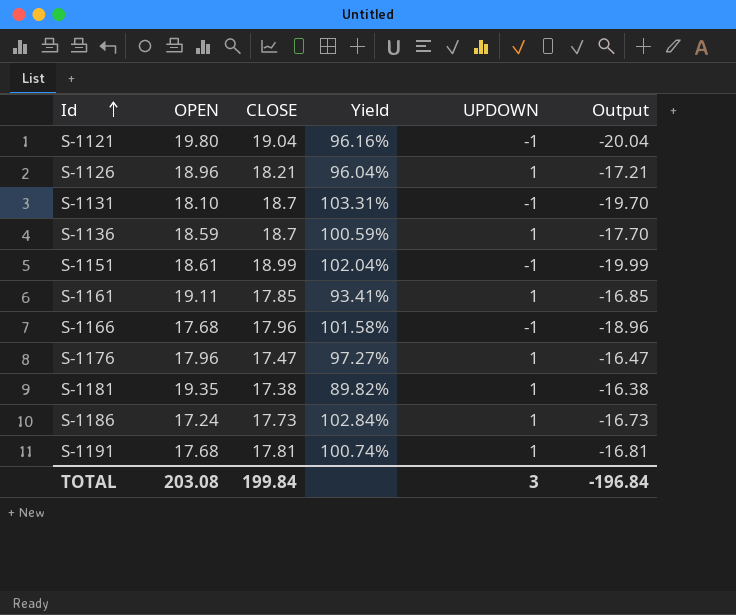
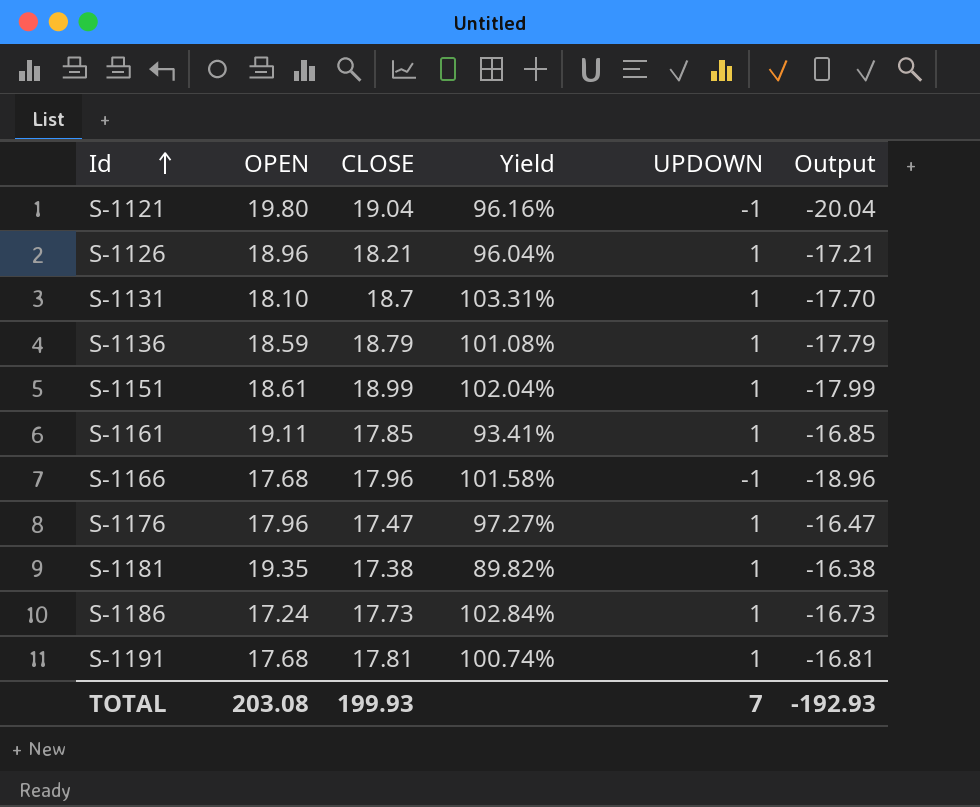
S-1131 | UPDOWN: -1 -> 1
S-1131 | Output: -19.70 -> -17.70
S-1136 | CLOSE: 18.7 -> 18.79
S-1136 | Yield: 100.59% -> 101.08%
S-1136 | Output: -17.70 -> -17.79
S-1151 | UPDOWN: -1 -> 1
S-1151 | Output: -19.99 -> -17.99
TOTAL | CLOSE: 199.84 -> 199.93
TOTAL | UPDOWN: 3 -> 7
TOTAL | Output: -196.84 -> -192.93

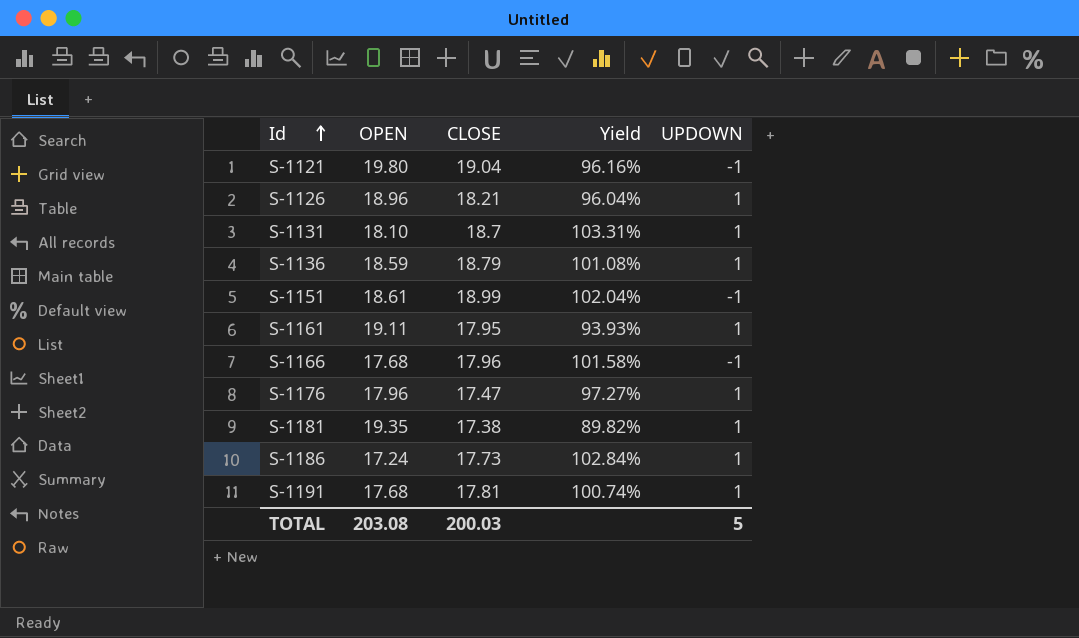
column Output | formula: [UPDOWN] - [CLOSE] -> none
S-1151 | UPDOWN: 1 -> -1
S-1161 | CLOSE: 17.85 -> 17.95
S-1161 | Yield: 93.41% -> 93.93%
TOTAL | CLOSE: 199.93 -> 200.03
TOTAL | UPDOWN: 7 -> 5

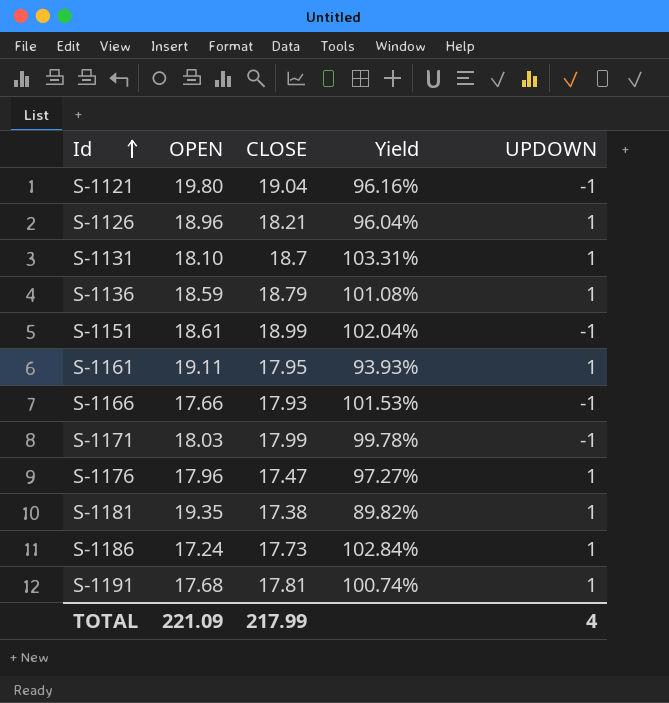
S-1166 | OPEN: 17.68 -> 17.66
S-1166 | CLOSE: 17.96 -> 17.93
S-1166 | Yield: 101.58% -> 101.53%
row S-1171: none -> 18.03 | 17.99 | 99.78% | -1
TOTAL | OPEN: 203.08 -> 221.09
TOTAL | CLOSE: 200.03 -> 217.99
TOTAL | UPDOWN: 5 -> 4

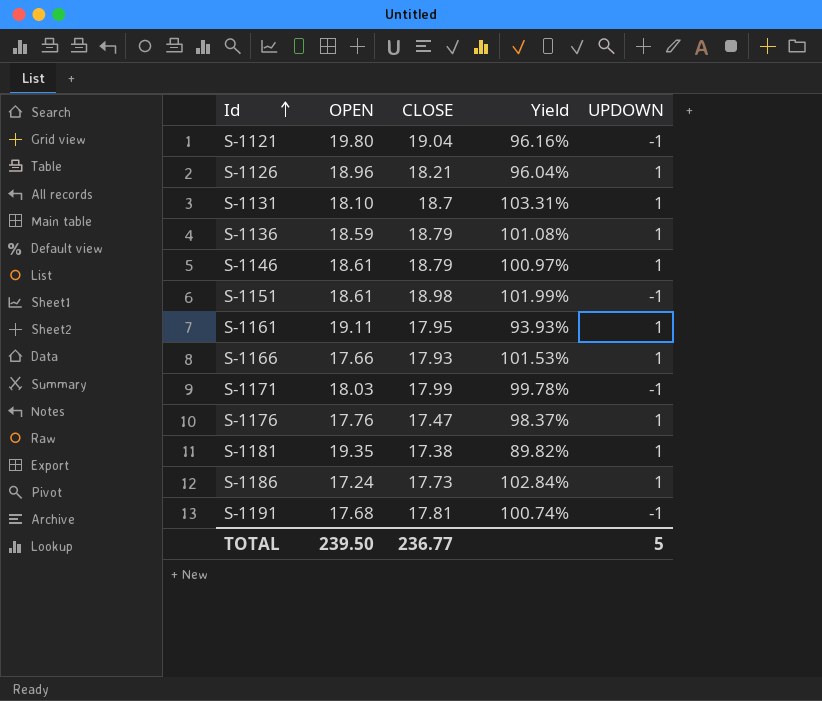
row S-1146: none -> 18.61 | 18.79 | 100.97% | 1
S-1151 | CLOSE: 18.99 -> 18.98
S-1151 | Yield: 102.04% -> 101.99%
S-1166 | UPDOWN: -1 -> 1
S-1176 | OPEN: 17.96 -> 17.76
S-1176 | Yield: 97.27% -> 98.37%
S-1191 | UPDOWN: 1 -> -1
TOTAL | OPEN: 221.09 -> 239.50
TOTAL | CLOSE: 217.99 -> 236.77
TOTAL | UPDOWN: 4 -> 5

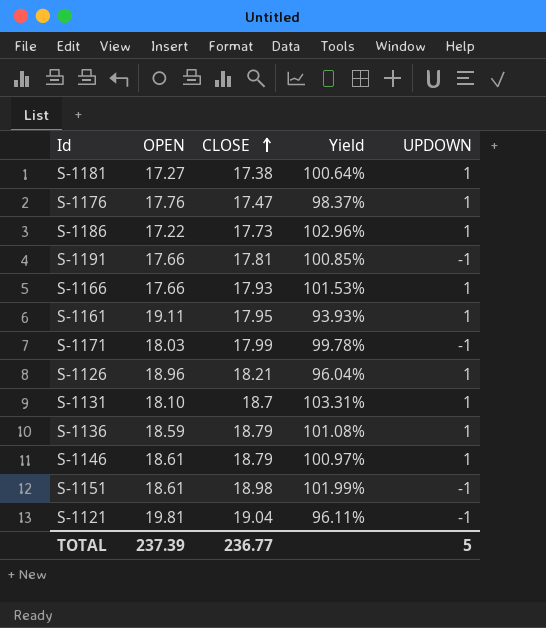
row order: Id ascending -> CLOSE ascending
S-1181 | OPEN: 19.35 -> 17.27
S-1181 | Yield: 89.82% -> 100.64%
S-1186 | OPEN: 17.24 -> 17.22
S-1186 | Yield: 102.84% -> 102.96%
S-1191 | OPEN: 17.68 -> 17.66
S-1191 | Yield: 100.74% -> 100.85%
S-1121 | OPEN: 19.80 -> 19.81
S-1121 | Yield: 96.16% -> 96.11%
TOTAL | OPEN: 239.50 -> 237.39

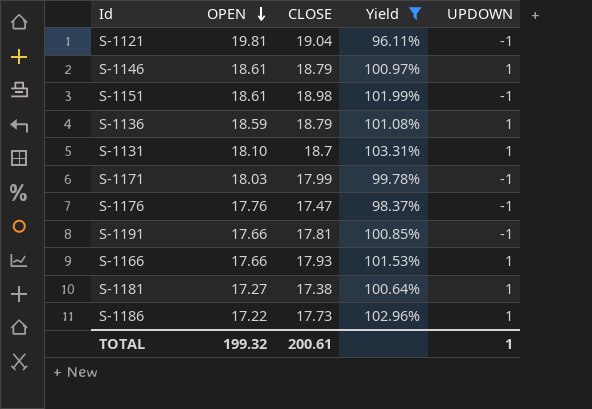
filter: none -> Yield >= 96.11%
row order: CLOSE ascending -> OPEN descending
S-1176 | UPDOWN: 1 -> -1
TOTAL | OPEN: 237.39 -> 199.32
TOTAL | CLOSE: 236.77 -> 200.61
TOTAL | UPDOWN: 5 -> 1

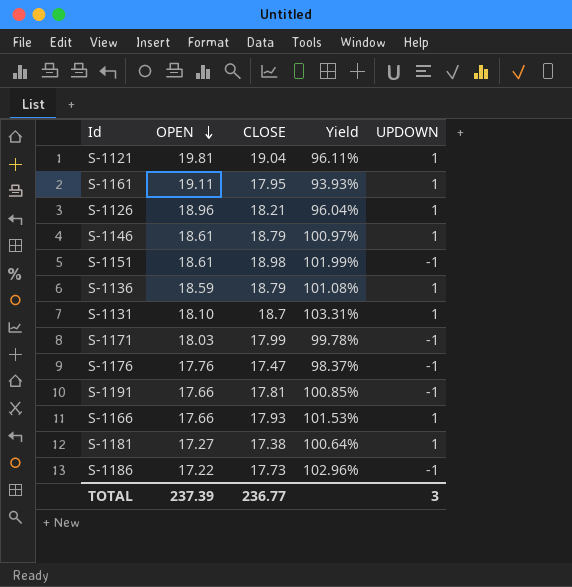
filter: Yield >= 96.11% -> none
S-1121 | UPDOWN: -1 -> 1
S-1186 | UPDOWN: 1 -> -1
TOTAL | OPEN: 199.32 -> 237.39
TOTAL | CLOSE: 200.61 -> 236.77
TOTAL | UPDOWN: 1 -> 3

